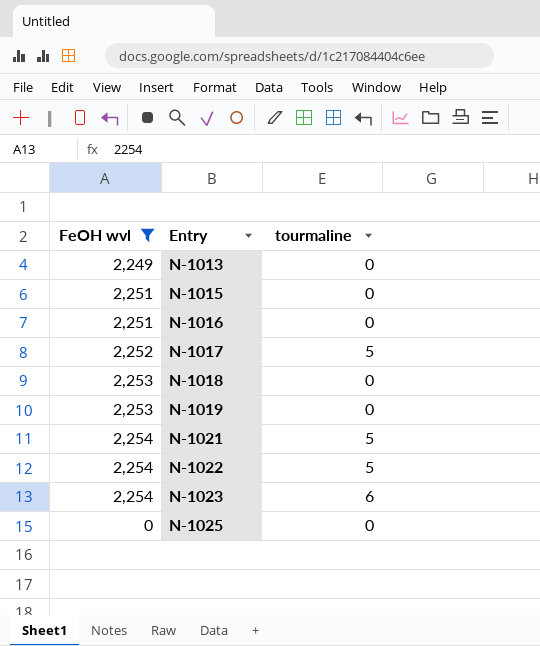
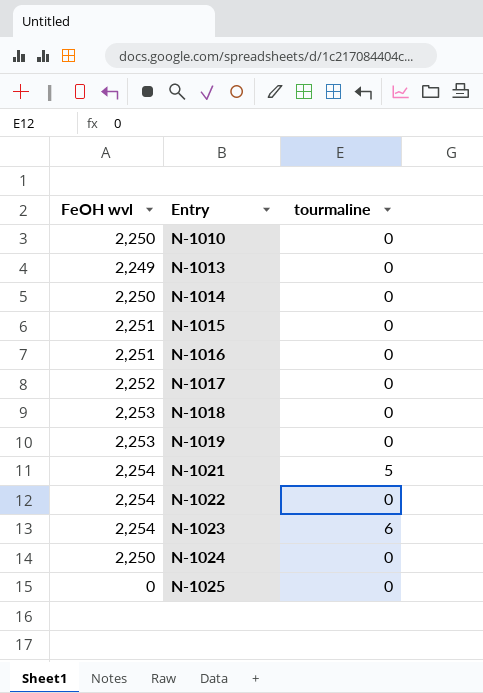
filter: FeOH wvl != 2,250 -> none
N-1017 | tourmaline: 5 -> 0
N-1022 | tourmaline: 5 -> 0

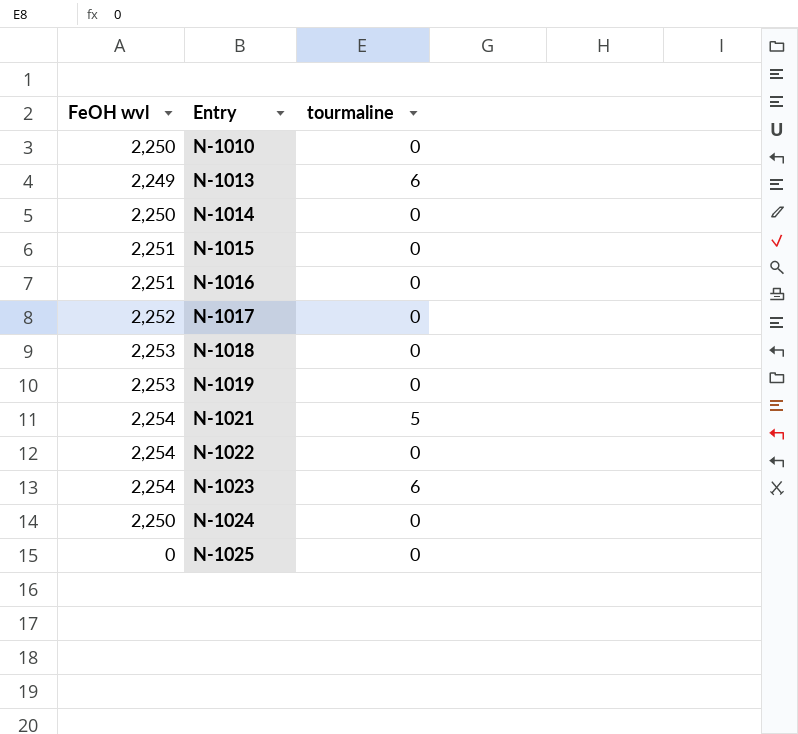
N-1013 | tourmaline: 0 -> 6

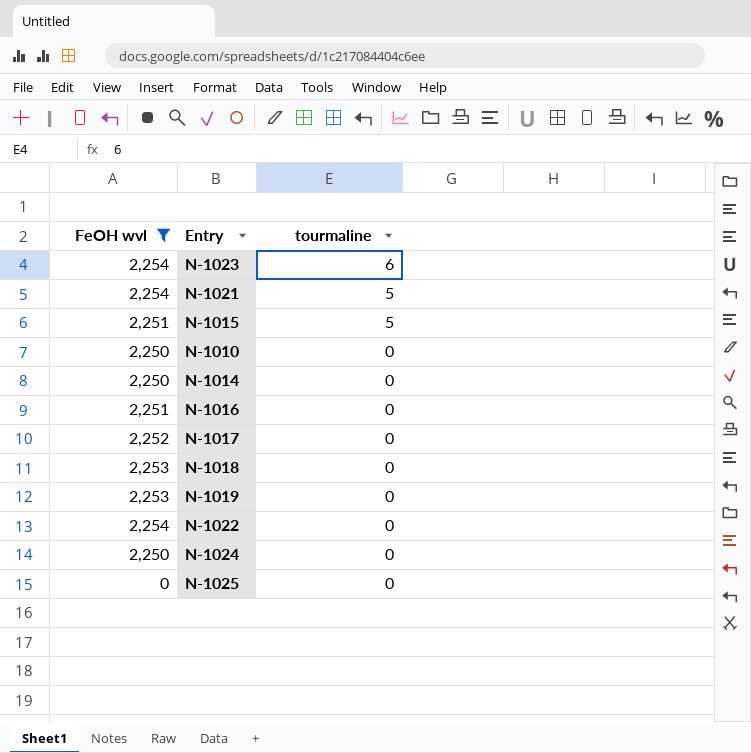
filter: none -> FeOH wvl != 2,249
row order: Entry ascending -> tourmaline descending
N-1015 | tourmaline: 0 -> 5

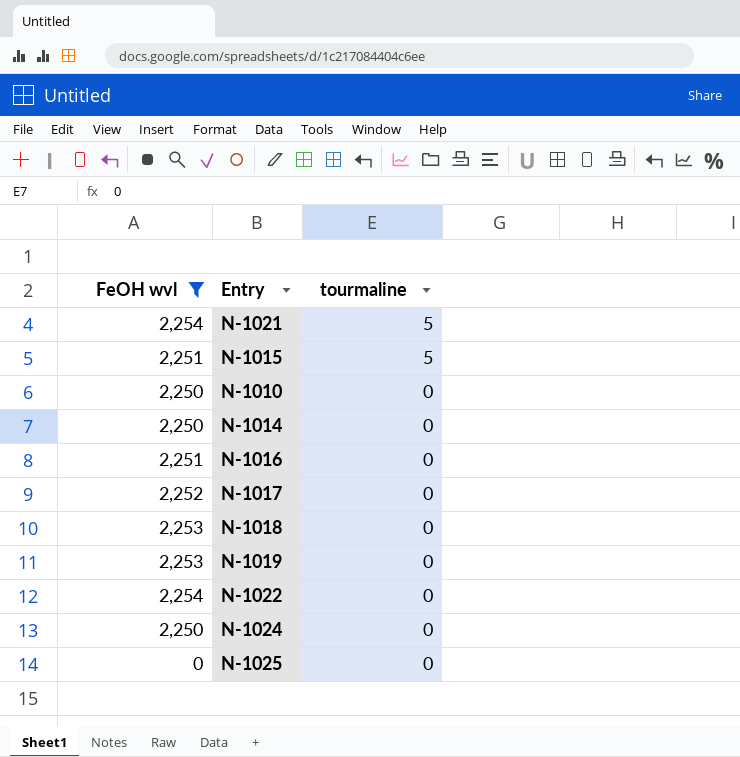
row N-1023: 2,254 | 6 -> none

